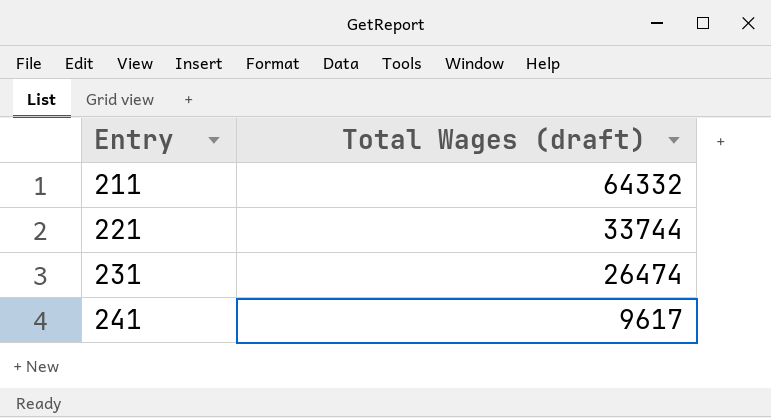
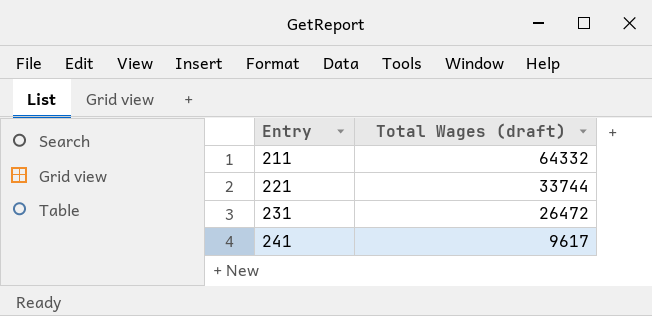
231 | Total Wages (draft): 26474 -> 26472

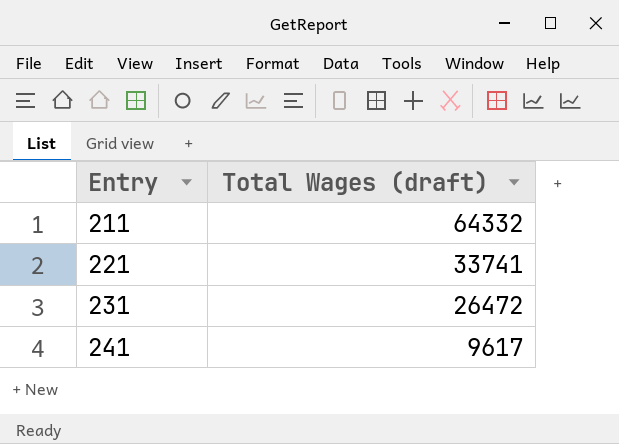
221 | Total Wages (draft): 33744 -> 33741

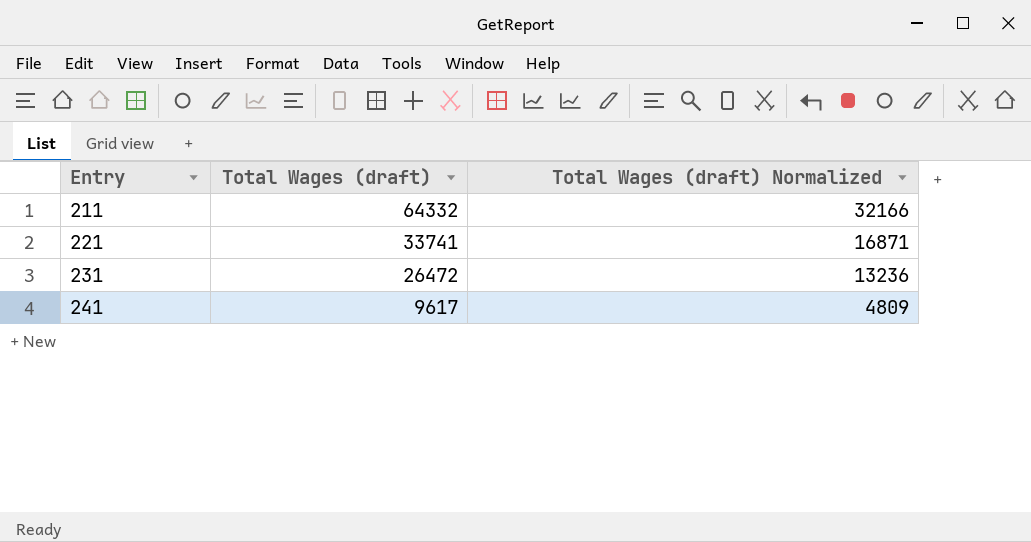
column Total Wages (draft) Normalized | formula: none -> [Total Wages (draft)] * 0.5

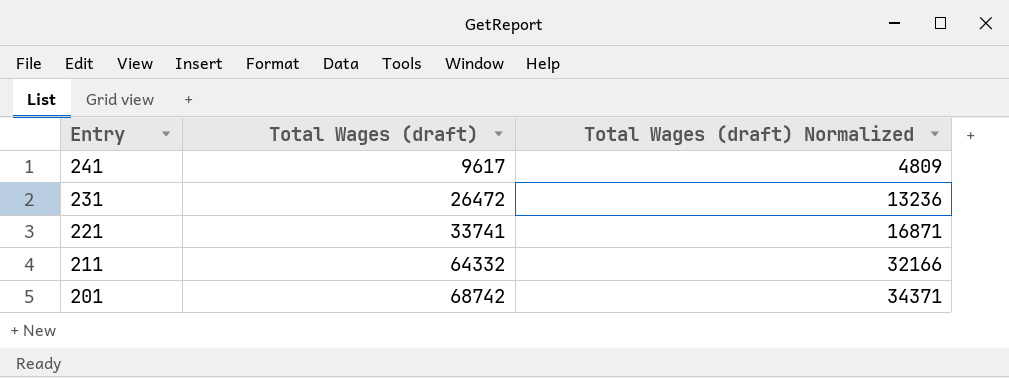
row order: Entry ascending -> Entry descending
row 201: none -> 68742 | 34371

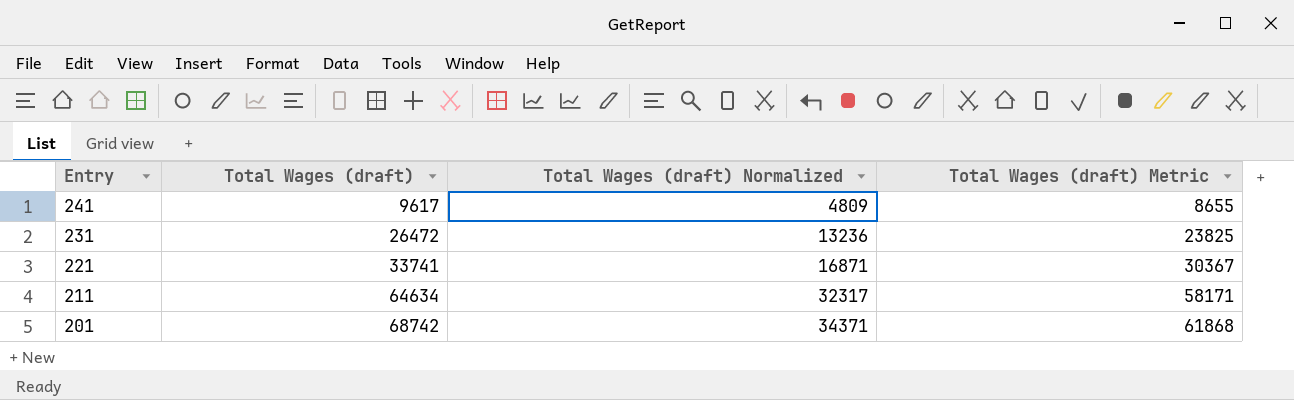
column Total Wages (draft) Metric | formula: none -> [Total Wages (draft)] * 0.9
211 | Total Wages (draft): 64332 -> 64634
211 | Total Wages (draft) Normalized: 32166 -> 32317

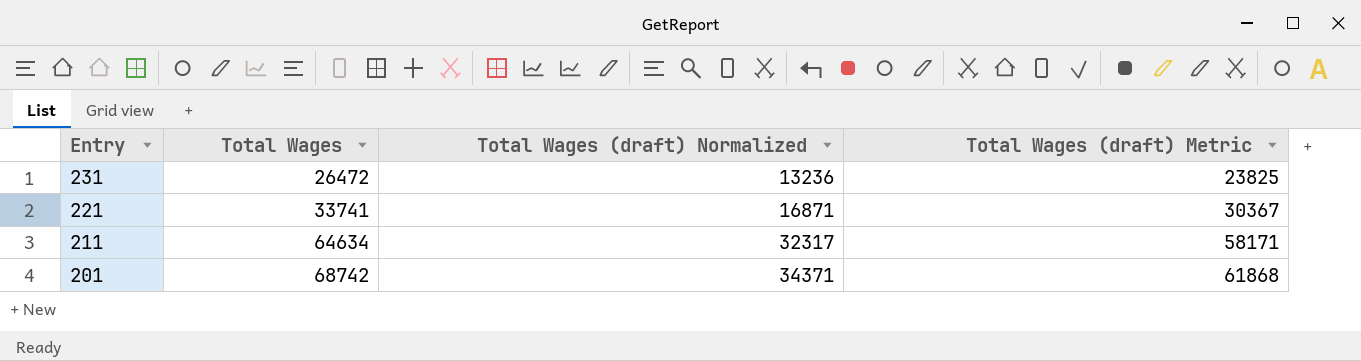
column name: Total Wages (draft) -> Total Wages
row 241: 9617 | 4809 | 8655 -> none

